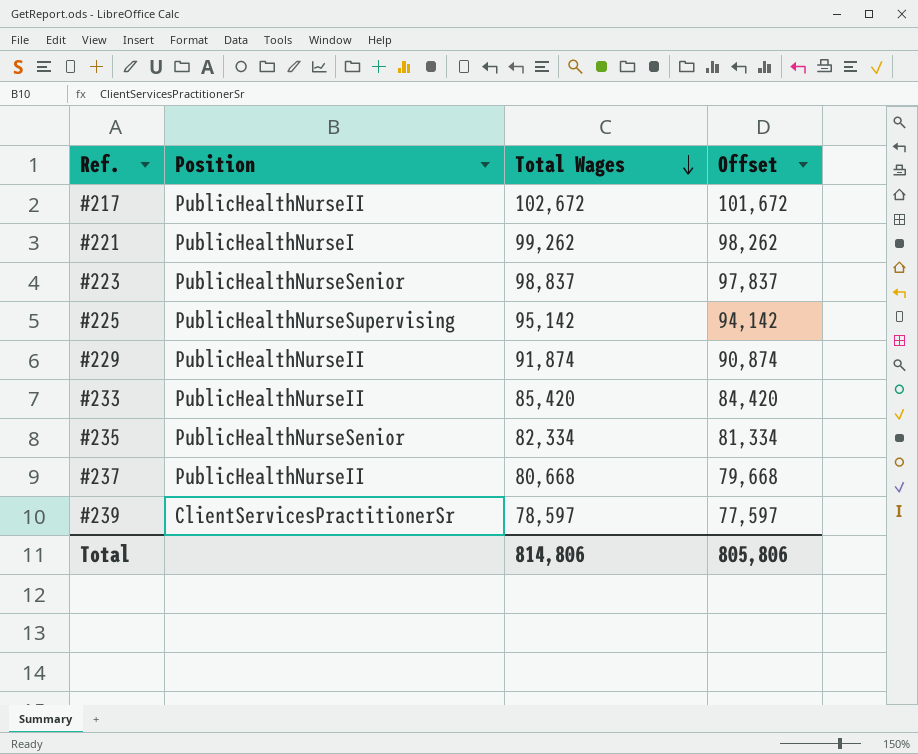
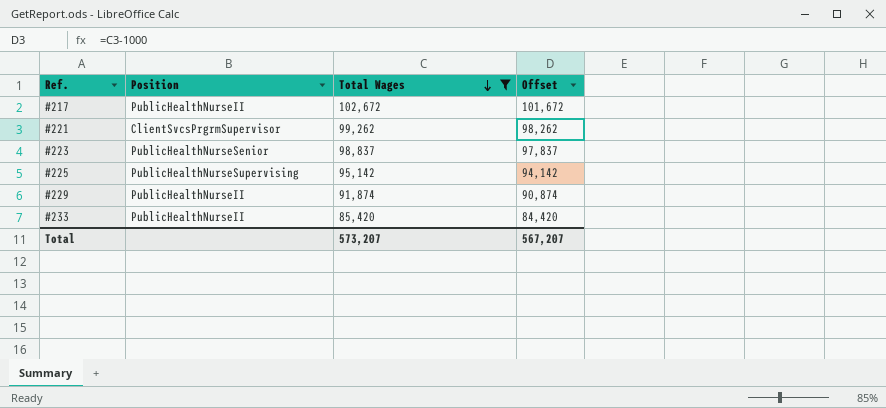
filter: none -> Total Wages >= 85,420
#221 | Position: PublicHealthNurseI -> ClientSvcsPrgrmSupervisor
Total | Total Wages: 814,806 -> 573,207
Total | Offset: 805,806 -> 567,207

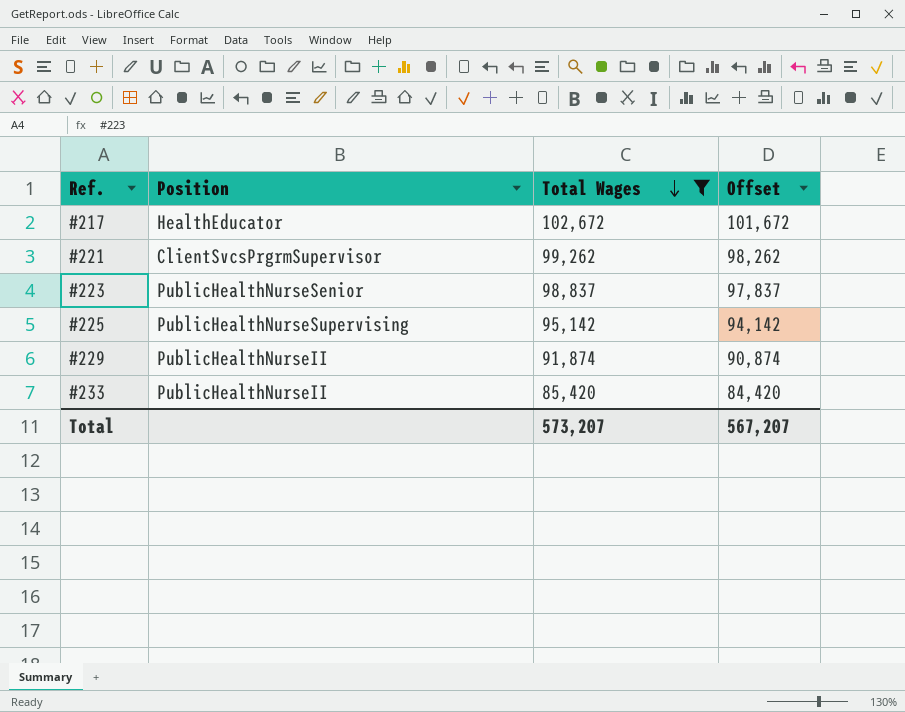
#217 | Position: PublicHealthNurseII -> HealthEducator

